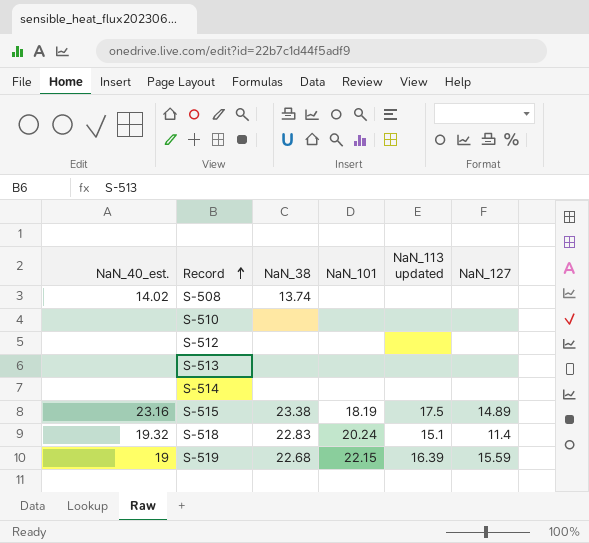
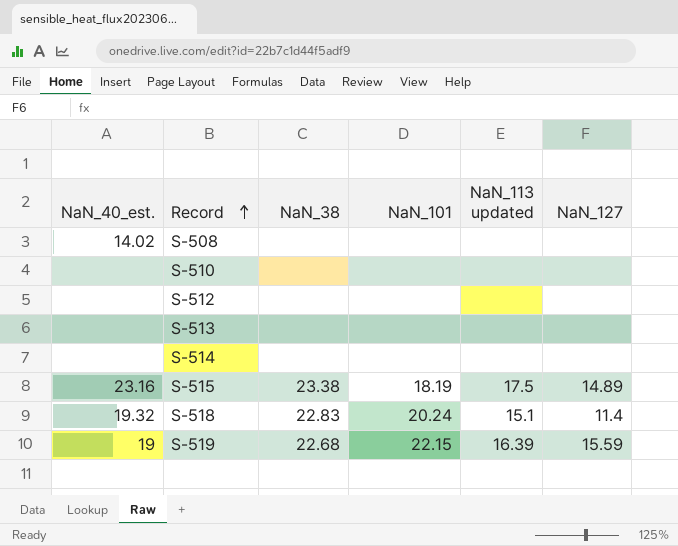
S-508 | NaN_38: 13.74 -> none

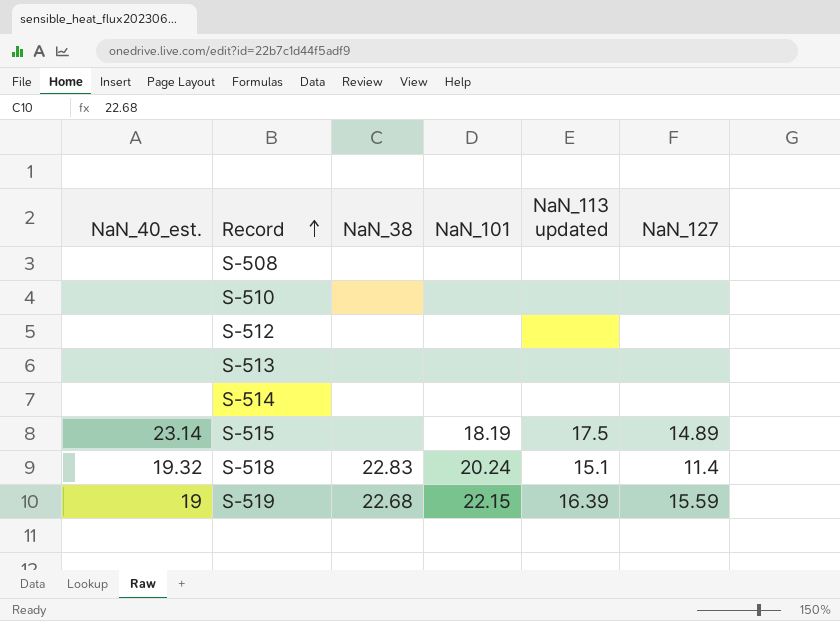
S-508 | NaN_40_est.: 14.02 -> none
S-515 | NaN_40_est.: 23.16 -> 23.14
S-515 | NaN_38: 23.38 -> none

